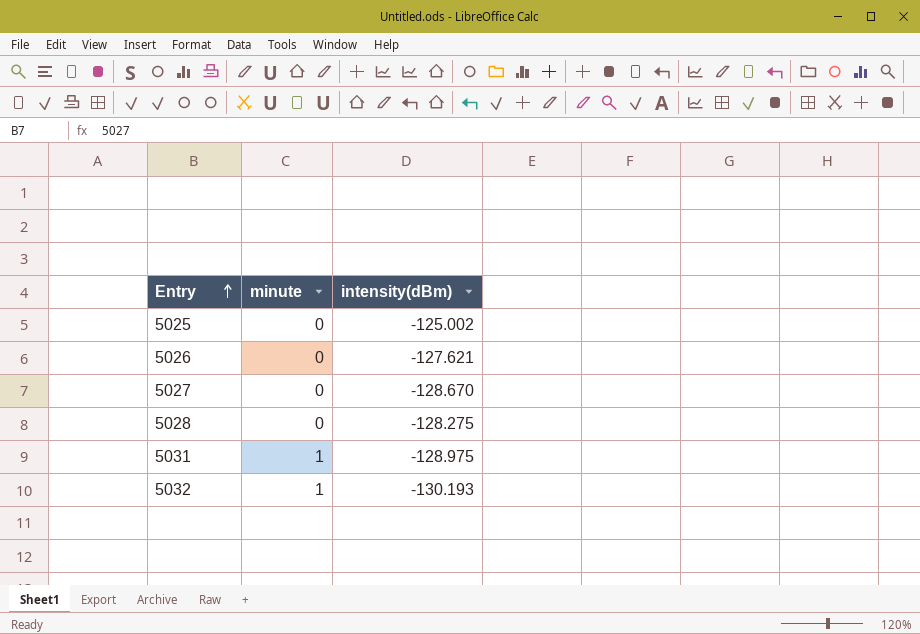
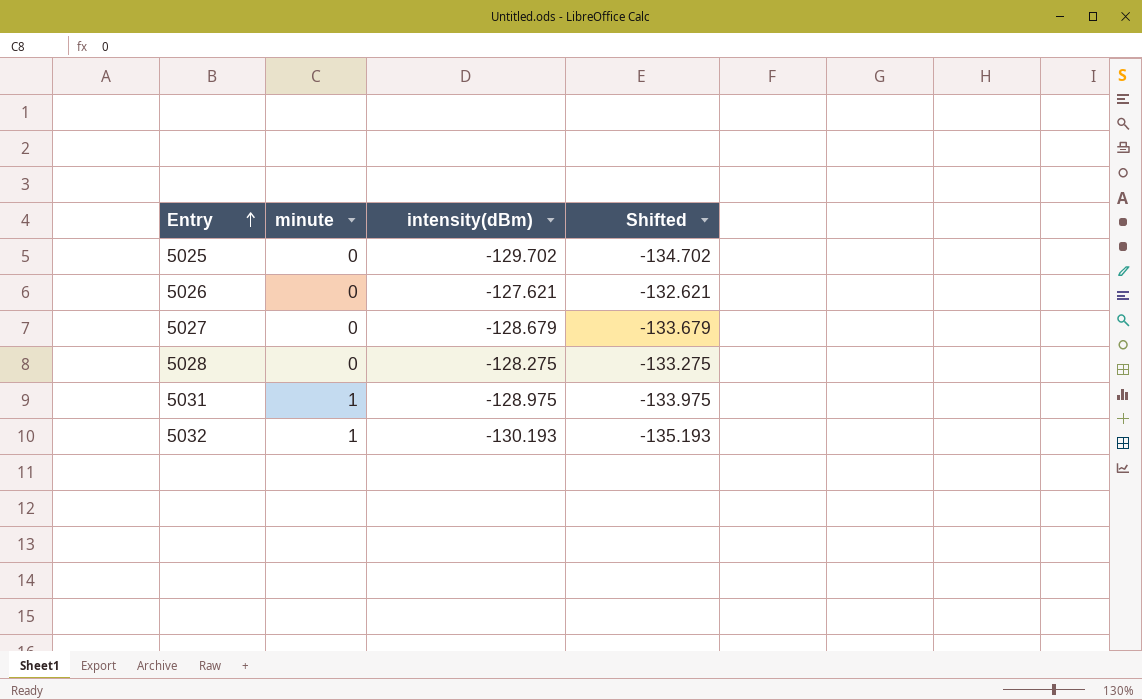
column Shifted | formula: none -> [intensity(dBm)] - 5
5025 | intensity(dBm): -125.002 -> -129.702
5027 | intensity(dBm): -128.670 -> -128.679

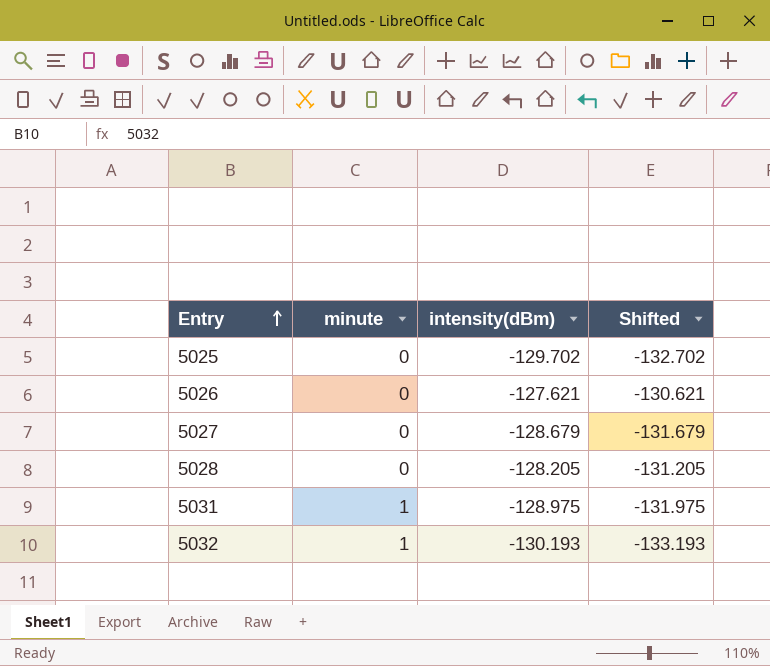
column Shifted | formula: [intensity(dBm)] - 5 -> [intensity(dBm)] - 3
5028 | intensity(dBm): -128.275 -> -128.205

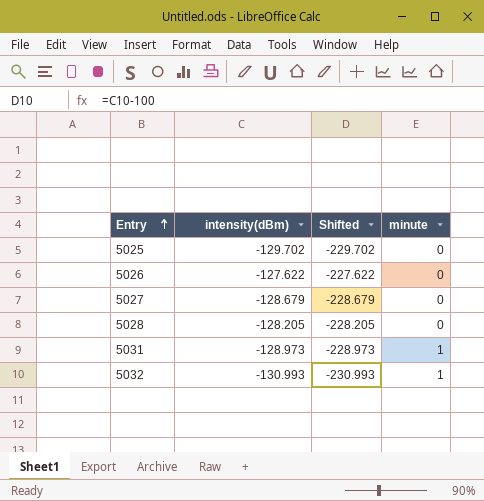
column Shifted | formula: [intensity(dBm)] - 3 -> [intensity(dBm)] - 100
column minute | position: 2 -> 4
5026 | intensity(dBm): -127.621 -> -127.622
5031 | intensity(dBm): -128.975 -> -128.973
5032 | intensity(dBm): -130.193 -> -130.993

